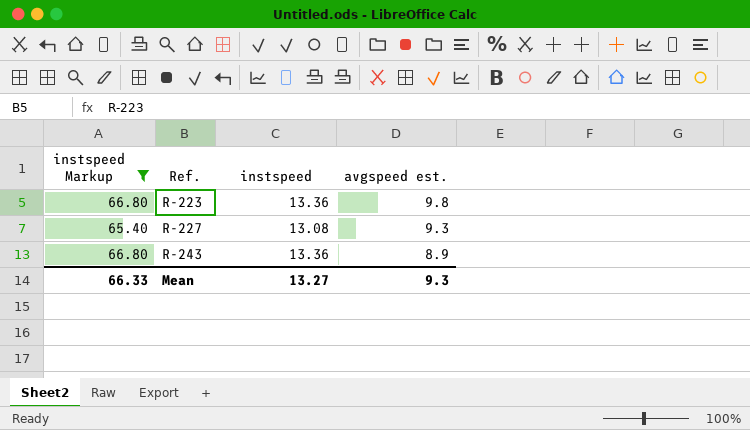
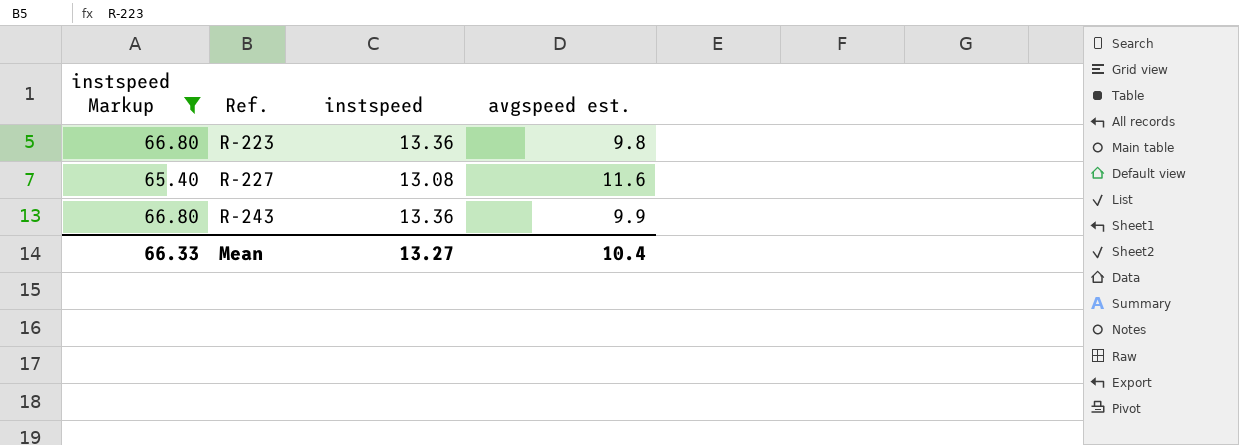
R-227 | avgspeed est.: 9.3 -> 11.6
R-243 | avgspeed est.: 8.9 -> 9.9
Mean | avgspeed est.: 9.3 -> 10.4

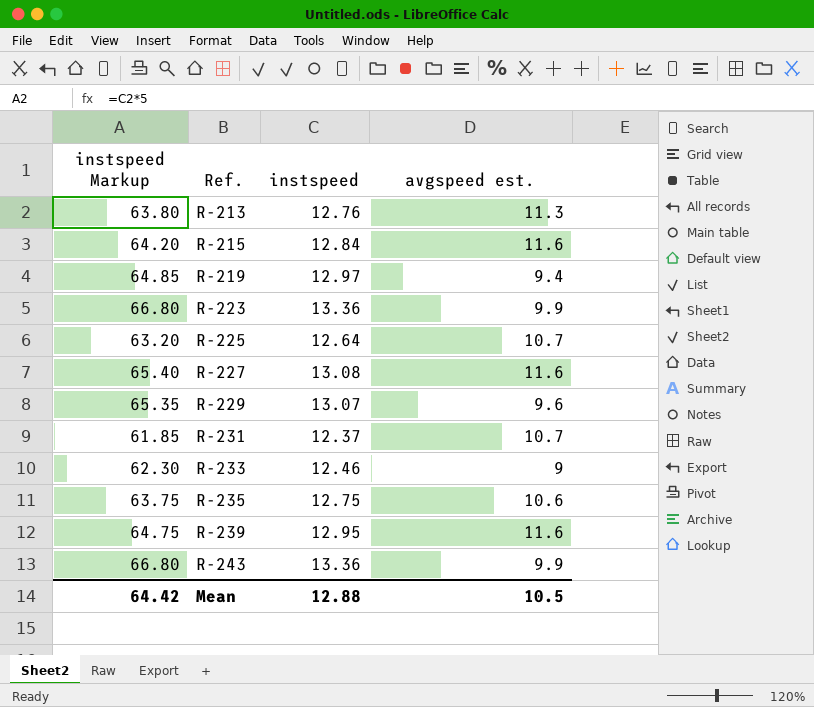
filter: instspeed Markup >= 65.40 -> none
R-223 | avgspeed est.: 9.8 -> 9.9
Mean | instspeed Markup: 66.33 -> 64.42
Mean | instspeed: 13.27 -> 12.88
Mean | avgspeed est.: 10.4 -> 10.5

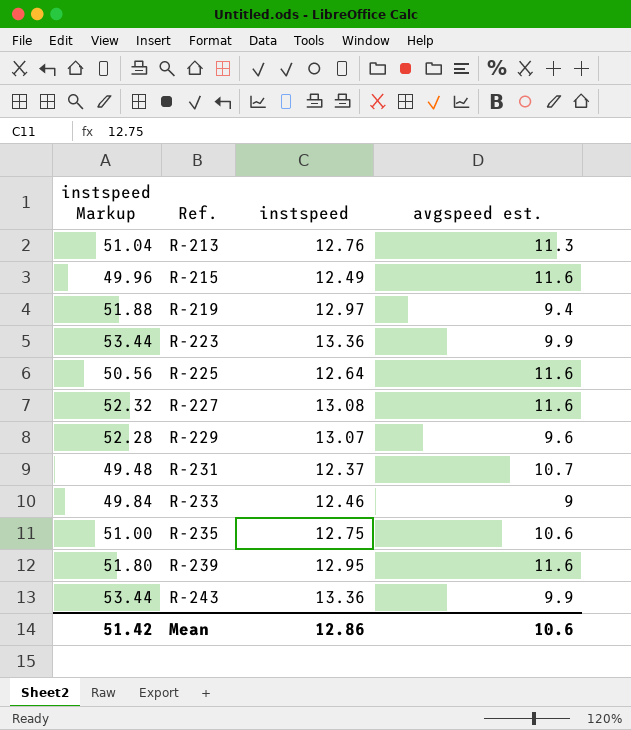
column instspeed Markup | formula: [instspeed] * 5 -> [instspeed] * 4
R-215 | instspeed: 12.84 -> 12.49
R-225 | avgspeed est.: 10.7 -> 11.6
Mean | instspeed Markup: 64.42 -> 51.42
Mean | instspeed: 12.88 -> 12.86
Mean | avgspeed est.: 10.5 -> 10.6

